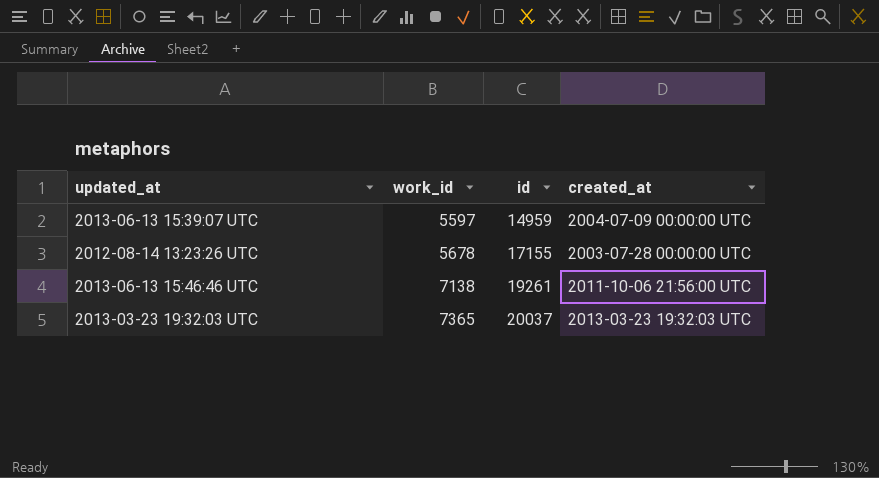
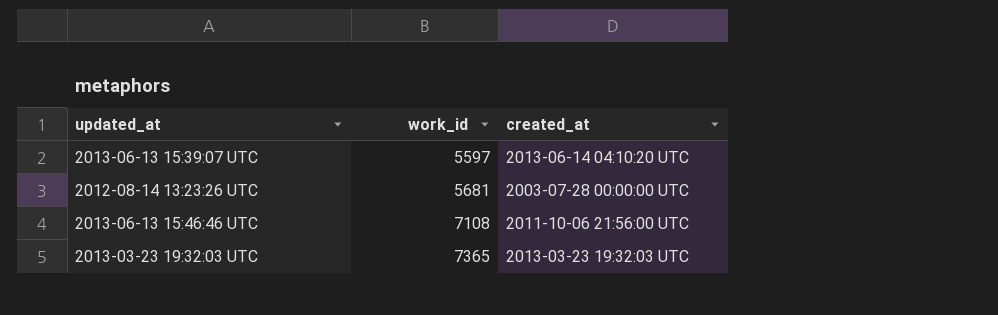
column id | position: 3 -> none
2013-06-13 15:39:07 UTC | created_at: 2004-07-09 00:00:00 UTC -> 2013-06-14 04:10:20 UTC
2012-08-14 13:23:26 UTC | work_id: 5678 -> 5681
2013-06-13 15:46:46 UTC | work_id: 7138 -> 7108

